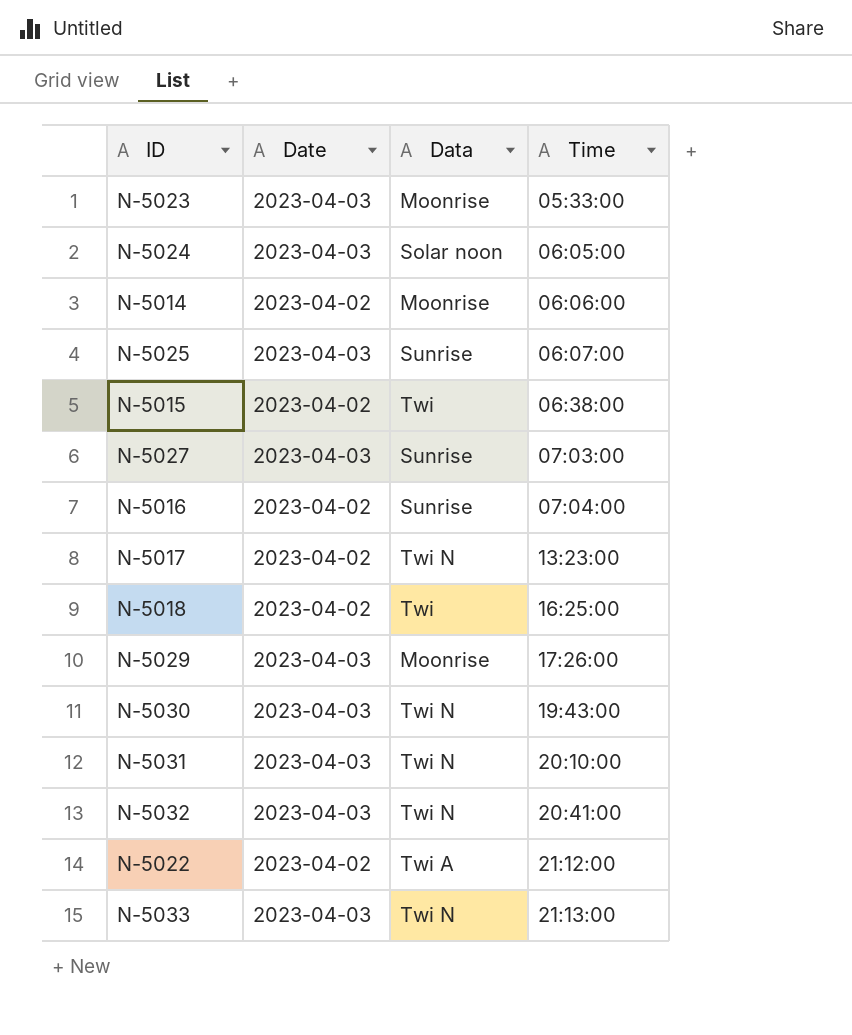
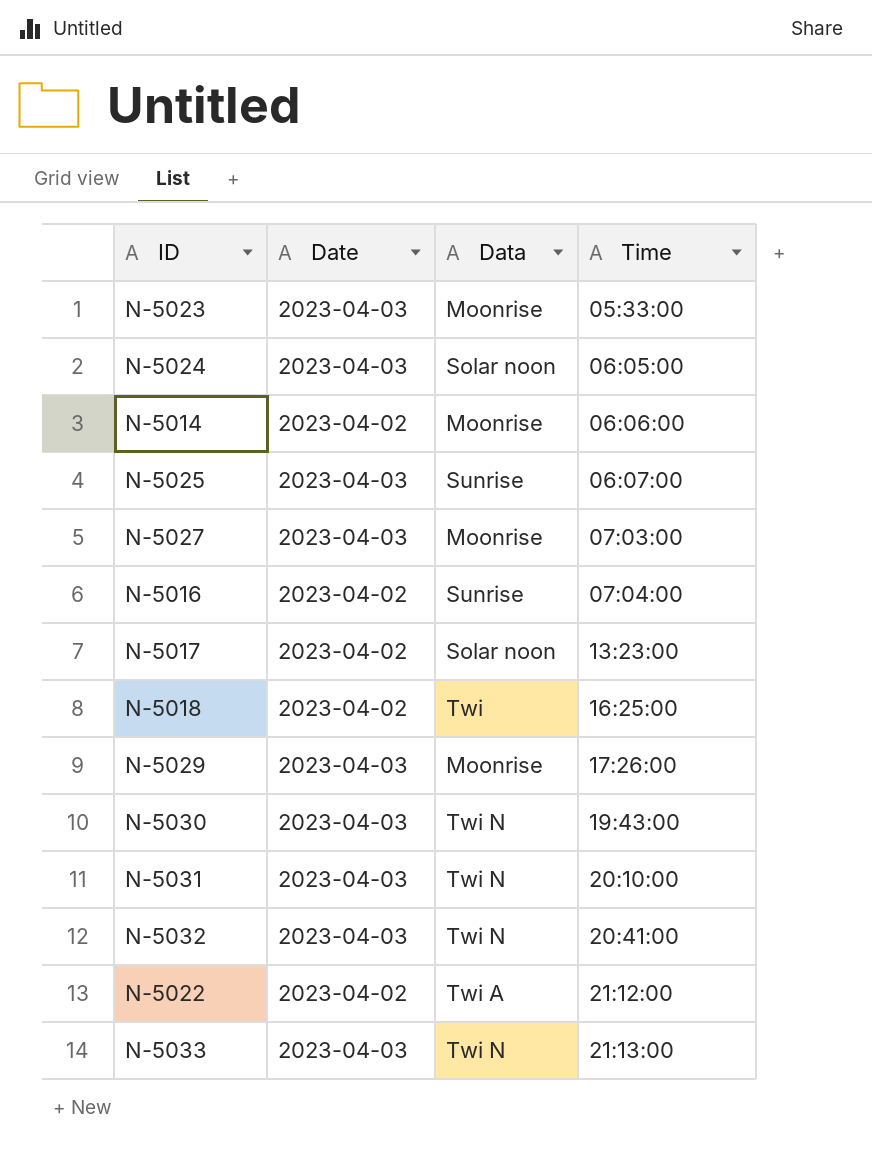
row N-5015: 2023-04-02 | Twi | 06:38:00 -> none
N-5027 | Data: Sunrise -> Moonrise
N-5017 | Data: Twi N -> Solar noon

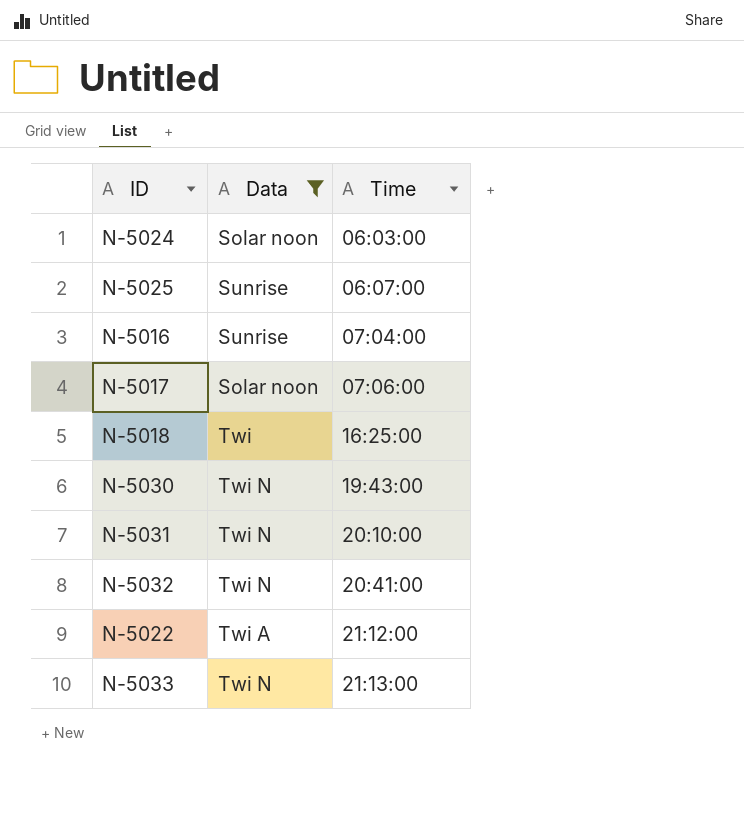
filter: none -> Data != Moonrise
column Date | position: 2 -> none
N-5024 | Time: 06:05:00 -> 06:03:00
N-5017 | Time: 13:23:00 -> 07:06:00

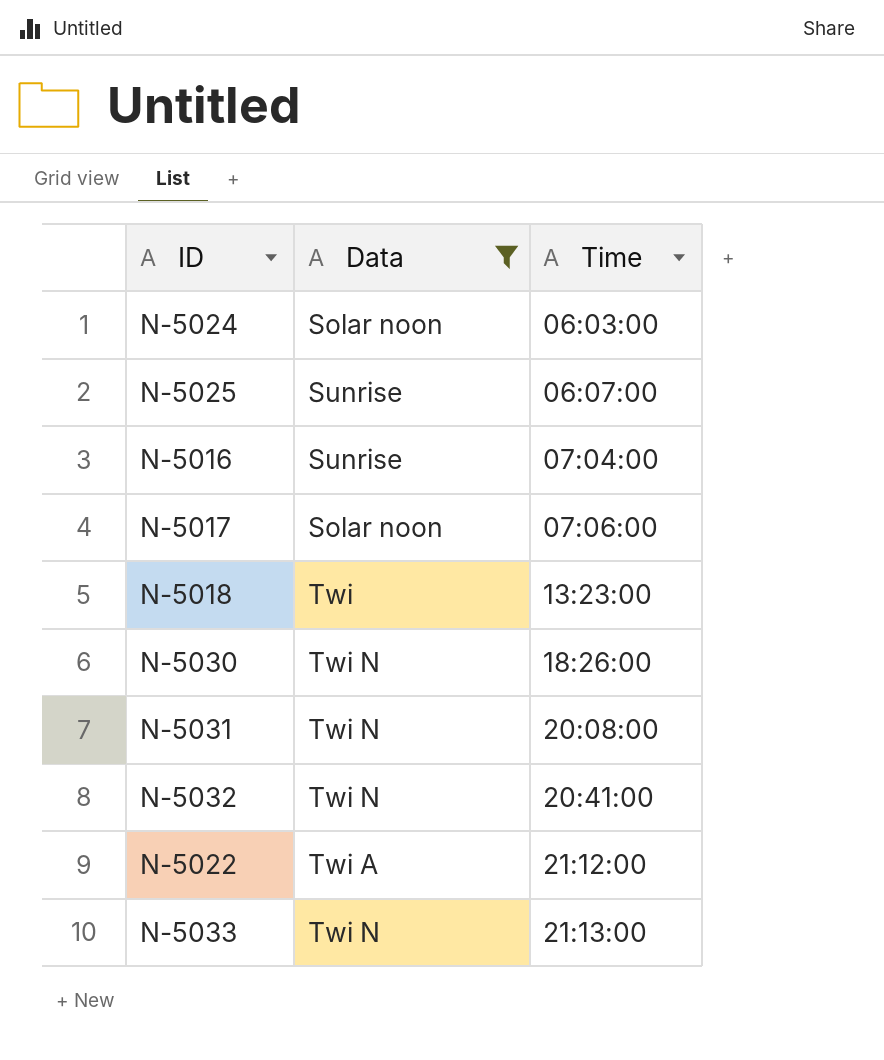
N-5018 | Time: 16:25:00 -> 13:23:00
N-5030 | Time: 19:43:00 -> 18:26:00
N-5031 | Time: 20:10:00 -> 20:08:00

